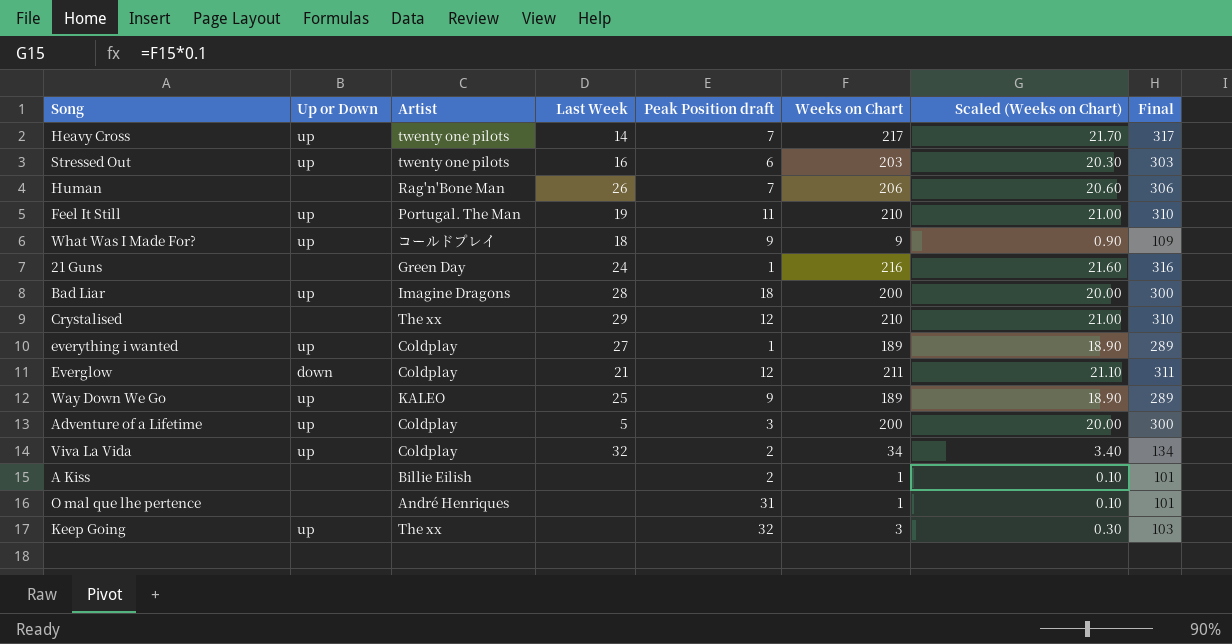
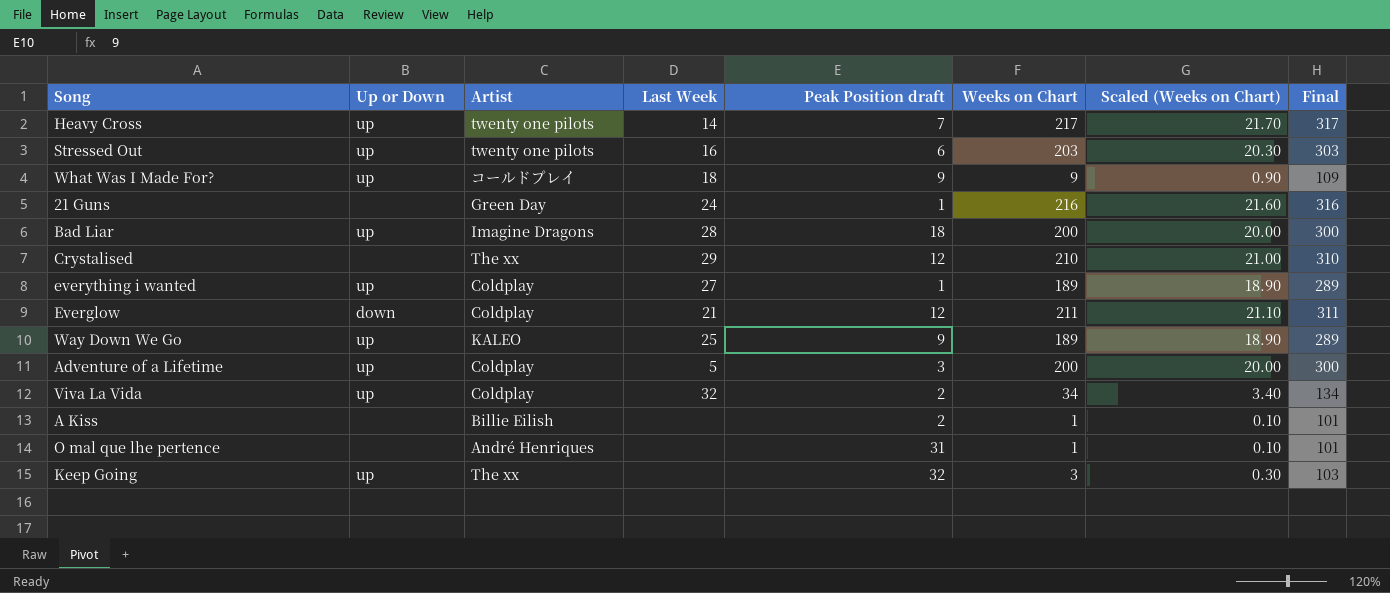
row Human: none | Rag'n'Bone Man | 26 | 7 | 206 | 20.60 | 306 -> none
row Feel It Still: up | Portugal. The Man | 19 | 11 | 210 | 21.00 | 310 -> none

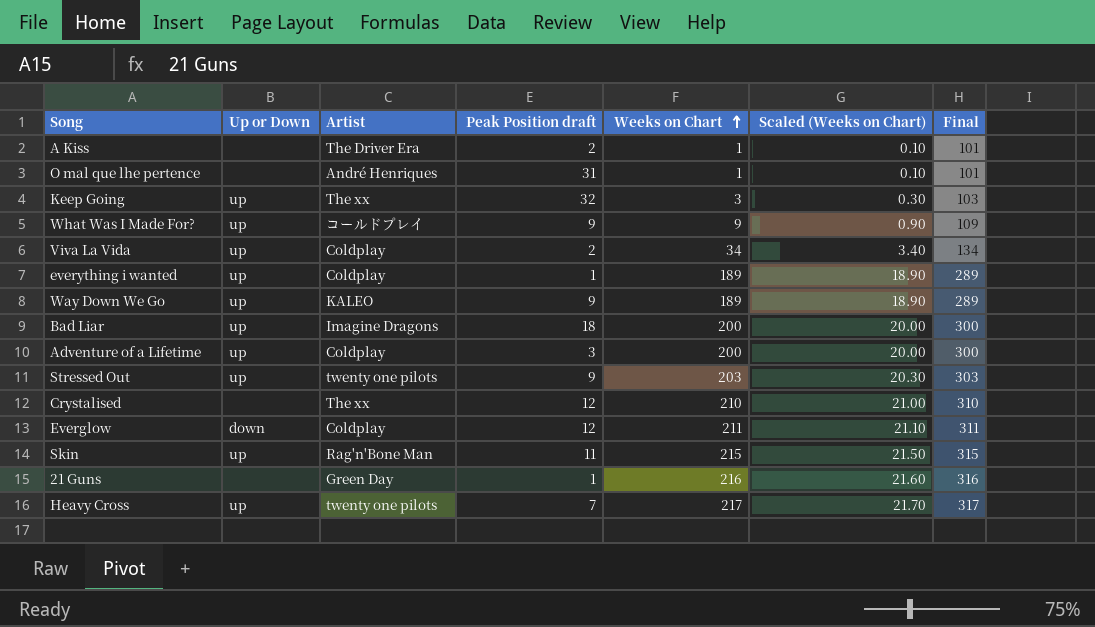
row order: none -> Weeks on Chart ascending
column Last Week | position: 4 -> none
A Kiss | Artist: Billie Eilish -> The Driver Era
Stressed Out | Peak Position draft: 6 -> 9
row Skin: none -> up | Rag'n'Bone Man | 11 | 215 | 21.50 | 315

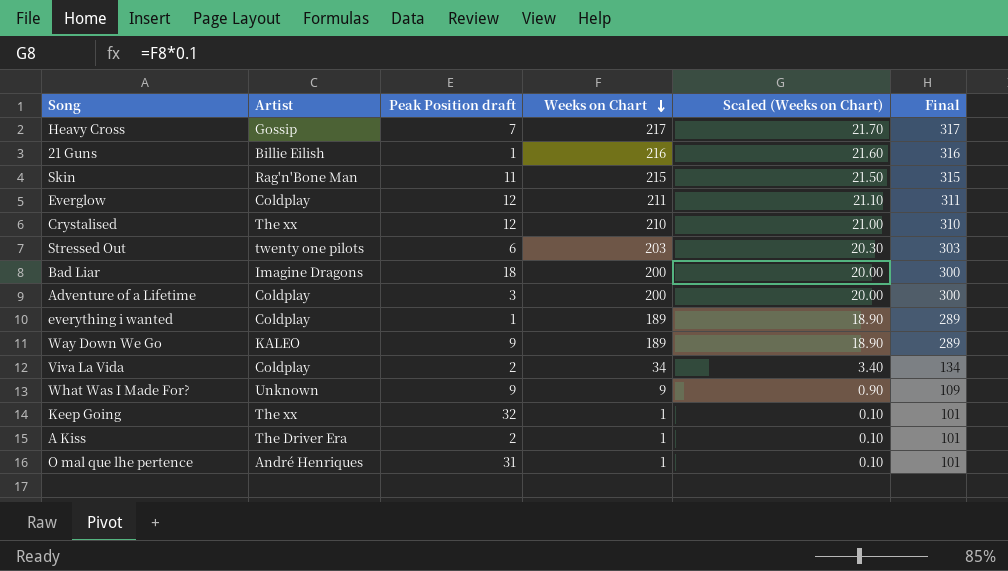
row order: Weeks on Chart ascending -> Weeks on Chart descending
column Up or Down | position: 2 -> none
Heavy Cross | Artist: twenty one pilots -> Gossip
21 Guns | Artist: Green Day -> Billie Eilish
Stressed Out | Peak Position draft: 9 -> 6
What Was I Made For? | Artist: コールドプレイ -> Unknown
Keep Going | Weeks on Chart: 3 -> 1
Keep Going | Scaled (Weeks on Chart): 0.30 -> 0.10
Keep Going | Final: 103 -> 101

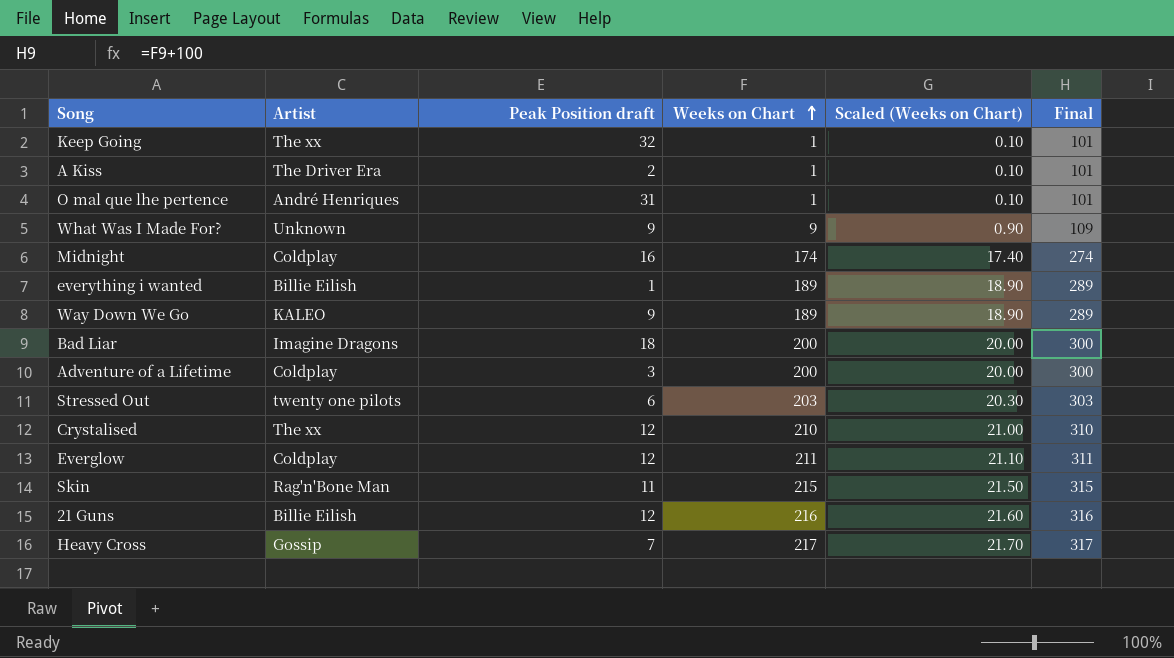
row order: Weeks on Chart descending -> Weeks on Chart ascending
row Viva La Vida: Coldplay | 2 | 34 | 3.40 | 134 -> none
row Midnight: none -> Coldplay | 16 | 174 | 17.40 | 274
everything i wanted | Artist: Coldplay -> Billie Eilish
21 Guns | Peak Position draft: 1 -> 12

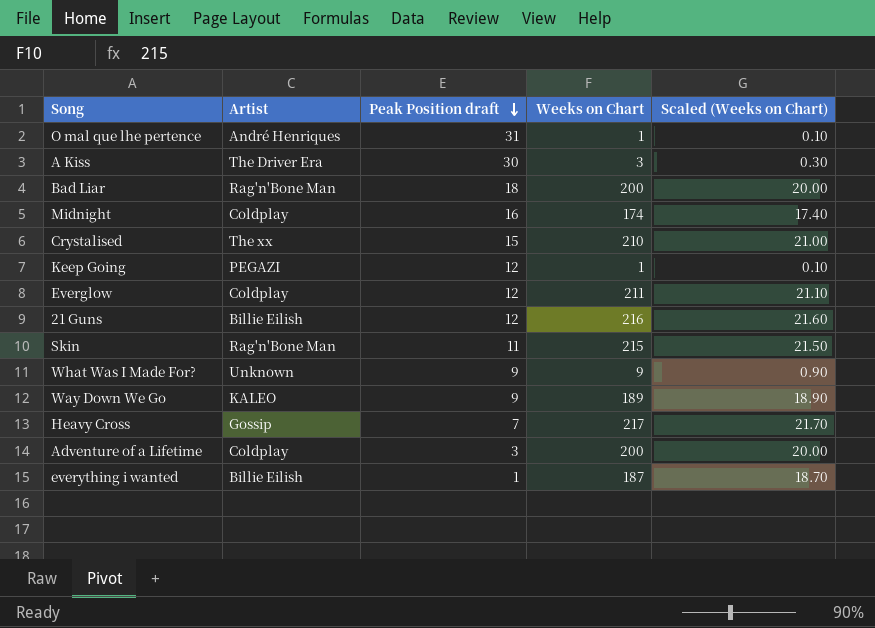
row order: Weeks on Chart ascending -> Peak Position draft descending
column Final | formula: [Weeks on Chart] + 100 -> none
row Stressed Out: twenty one pilots | 6 | 203 | 20.30 | 303 -> none
A Kiss | Peak Position draft: 2 -> 30
A Kiss | Weeks on Chart: 1 -> 3
A Kiss | Scaled (Weeks on Chart): 0.10 -> 0.30
Bad Liar | Artist: Imagine Dragons -> Rag'n'Bone Man
Crystalised | Peak Position draft: 12 -> 15
Keep Going | Artist: The xx -> PEGAZI
Keep Going | Peak Position draft: 32 -> 12
everything i wanted | Weeks on Chart: 189 -> 187
everything i wanted | Scaled (Weeks on Chart): 18.90 -> 18.70

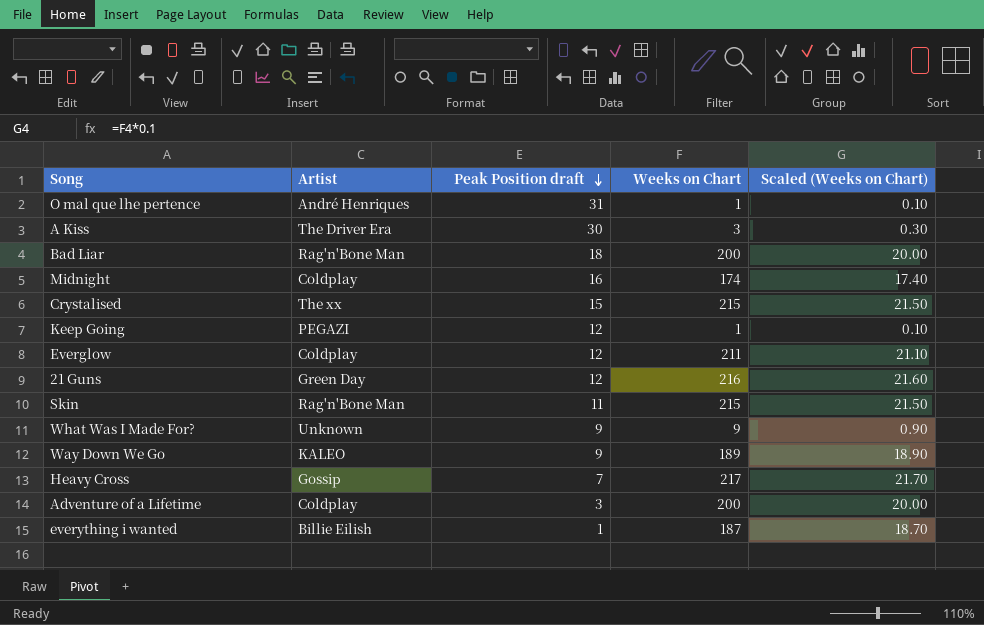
Crystalised | Weeks on Chart: 210 -> 215
Crystalised | Scaled (Weeks on Chart): 21.00 -> 21.50
21 Guns | Artist: Billie Eilish -> Green Day

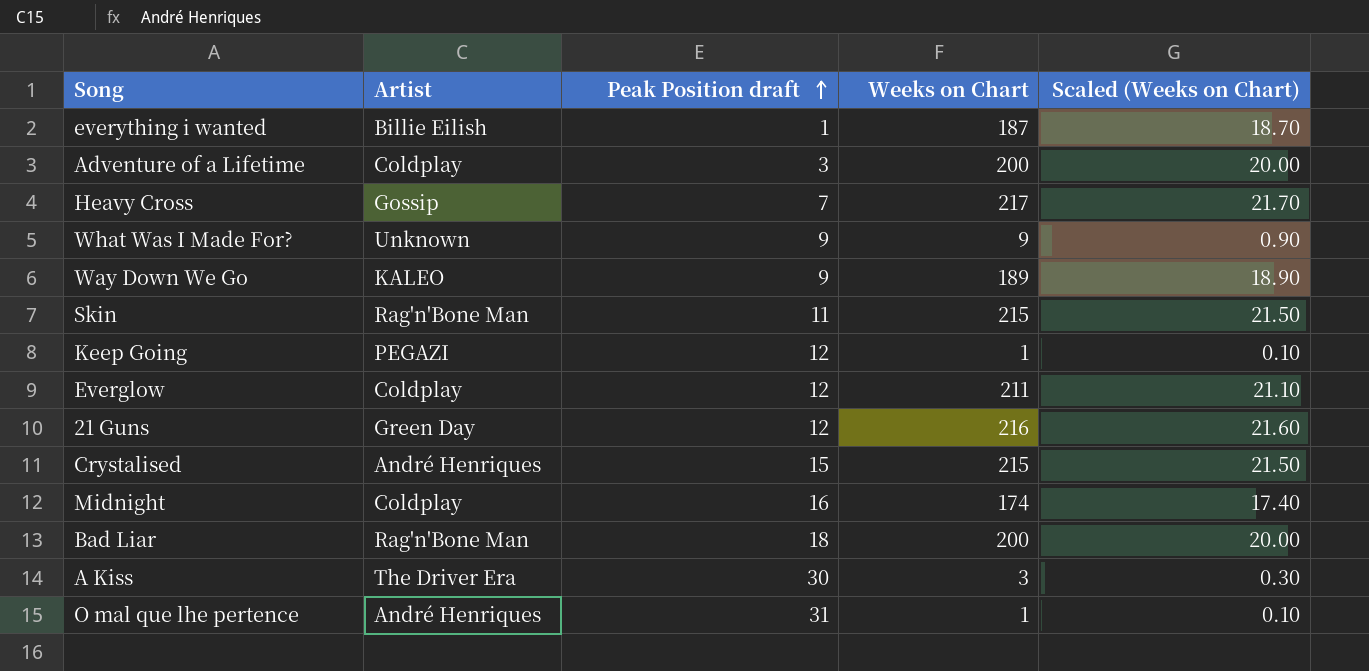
row order: Peak Position draft descending -> Peak Position draft ascending
Crystalised | Artist: The xx -> André Henriques

